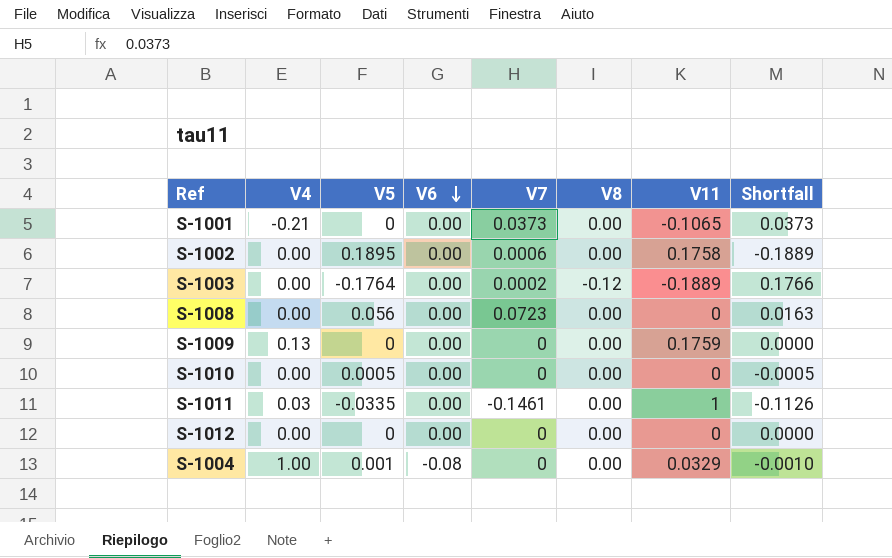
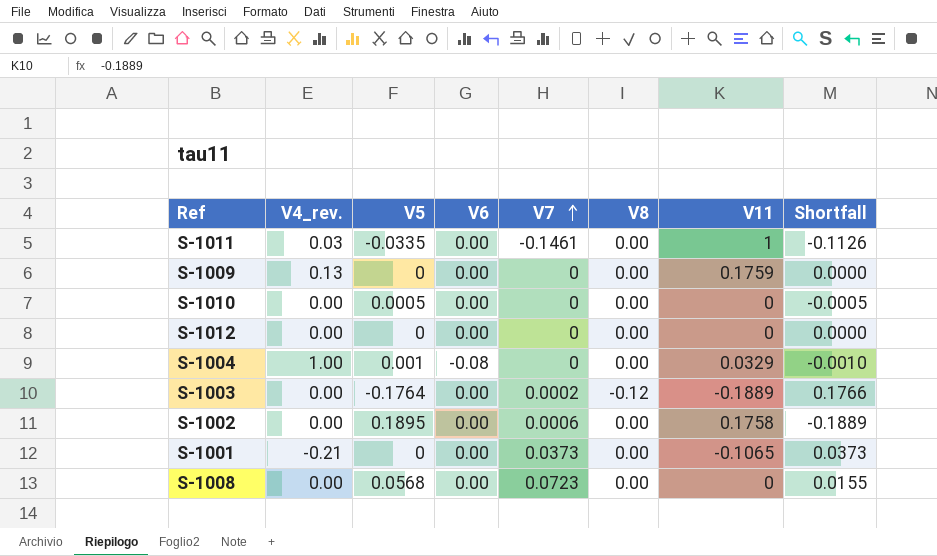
row order: V6 descending -> V7 ascending
column name: V4 -> V4_rev.
S-1008 | V5: 0.056 -> 0.0568
S-1008 | Shortfall: 0.0163 -> 0.0155

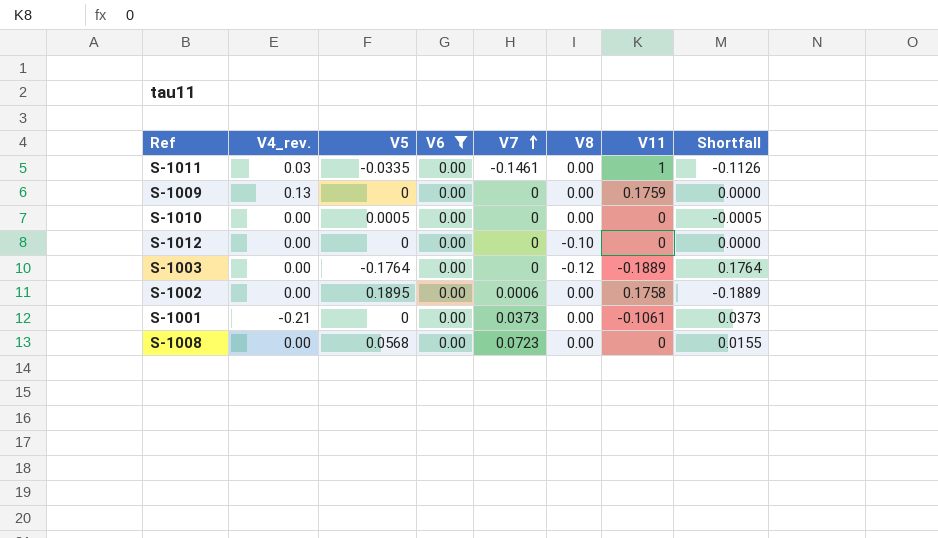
filter: none -> V6 = 0.00
S-1012 | V8: 0.00 -> -0.10
S-1003 | V7: 0.0002 -> 0
S-1003 | Shortfall: 0.1766 -> 0.1764
S-1001 | V11: -0.1065 -> -0.1061

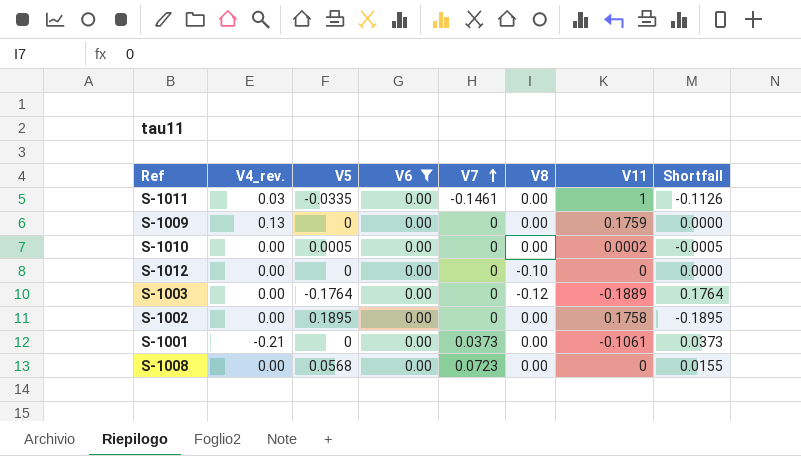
S-1010 | V11: 0 -> 0.0002
S-1002 | V7: 0.0006 -> 0
S-1002 | Shortfall: -0.1889 -> -0.1895

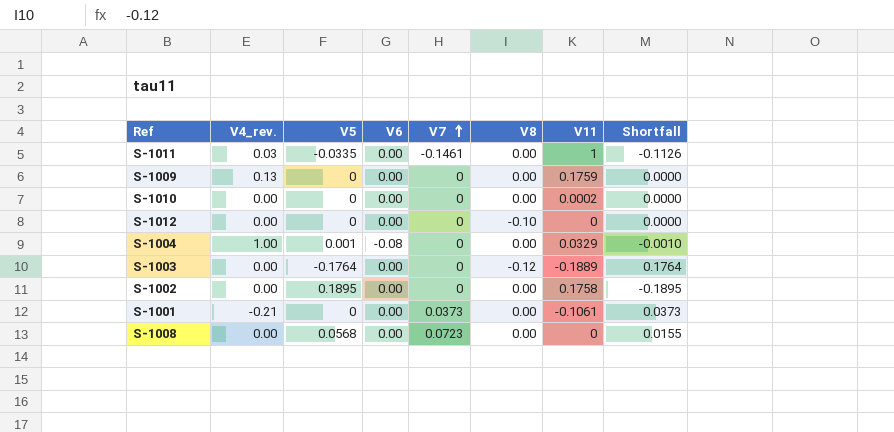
filter: V6 = 0.00 -> none
S-1010 | V5: 0.0005 -> 0
S-1010 | Shortfall: -0.0005 -> 0.0000

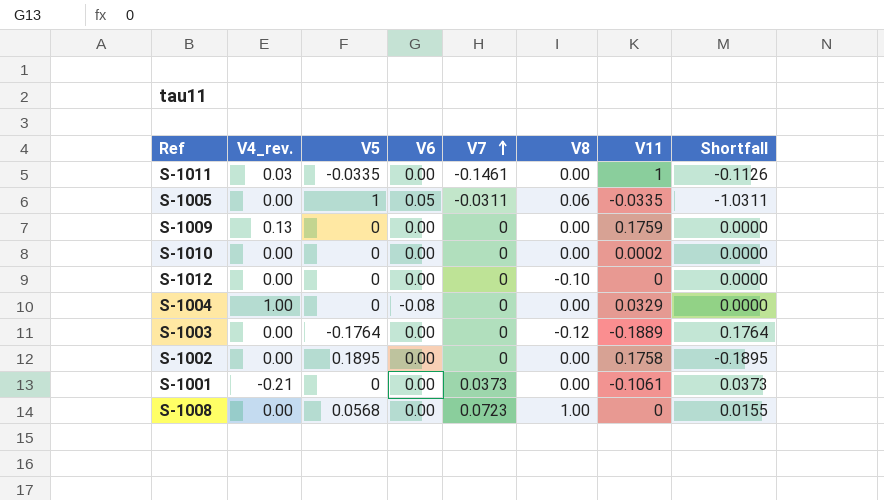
row S-1005: none -> 0.00 | 1 | 0.05 | -0.0311 | 0.06 | -0.0335 | -1.0311
S-1004 | V5: 0.001 -> 0
S-1004 | Shortfall: -0.0010 -> 0.0000
S-1008 | V8: 0.00 -> 1.00

